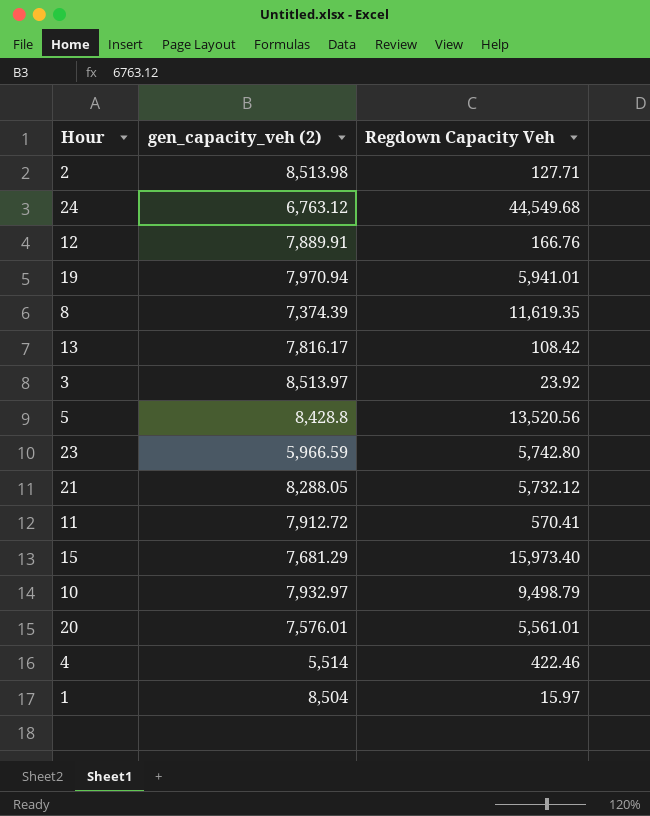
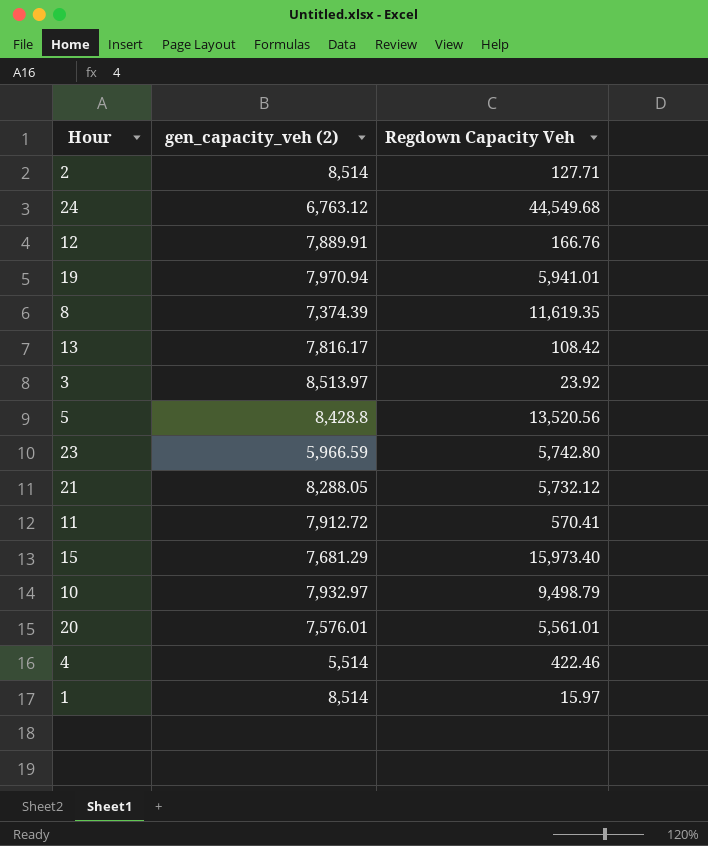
2 | gen_capacity_veh (2): 8,513.98 -> 8,514
1 | gen_capacity_veh (2): 8,504 -> 8,514

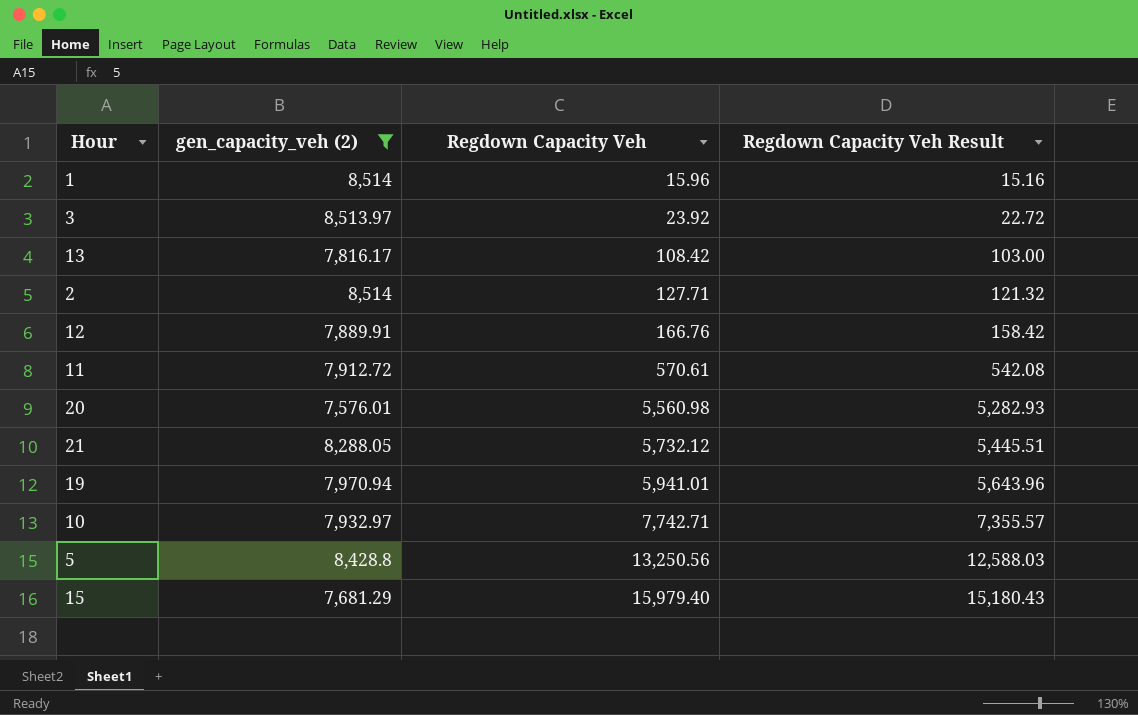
filter: none -> gen_capacity_veh (2) >= 7,576.01
row order: none -> Regdown Capacity Veh ascending
column Regdown Capacity Veh Result | formula: none -> [Regdown Capacity Veh] * 0.95
1 | Regdown Capacity Veh: 15.97 -> 15.96
11 | Regdown Capacity Veh: 570.41 -> 570.61
20 | Regdown Capacity Veh: 5,561.01 -> 5,560.98
10 | Regdown Capacity Veh: 9,498.79 -> 7,742.71
5 | Regdown Capacity Veh: 13,520.56 -> 13,250.56
15 | Regdown Capacity Veh: 15,973.40 -> 15,979.40

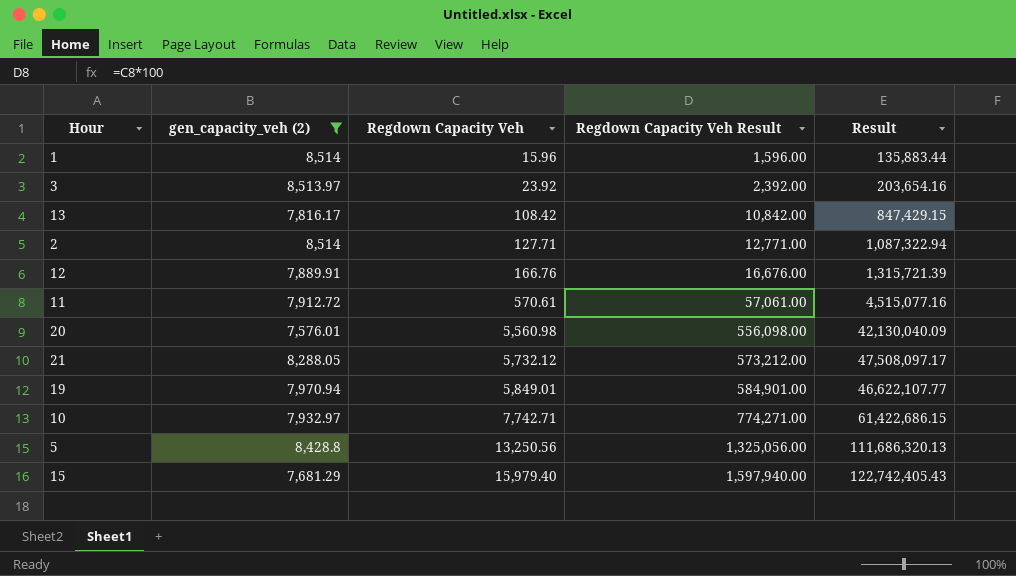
column Regdown Capacity Veh Result | formula: [Regdown Capacity Veh] * 0.95 -> [Regdown Capacity Veh] * 100
column Result | formula: none -> [gen_capacity_veh (2)] * [Regdown Capacity Veh]
19 | Regdown Capacity Veh: 5,941.01 -> 5,849.01

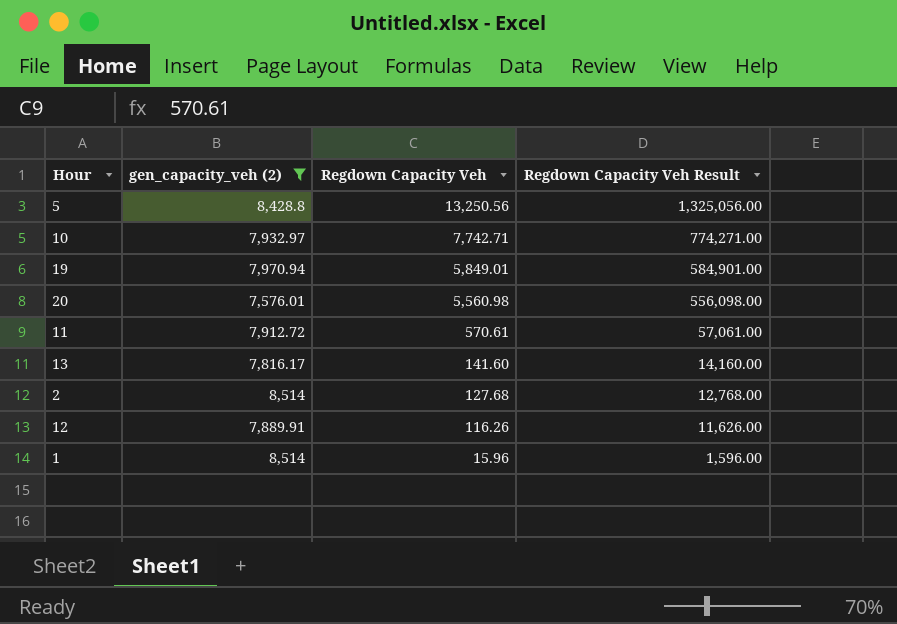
row order: Regdown Capacity Veh ascending -> Regdown Capacity Veh descending
column Result | formula: [gen_capacity_veh (2)] * [Regdown Capacity Veh] -> none
row 3: 8,513.97 | 23.92 | 2,392.00 | 203,654.16 -> none
row 21: 8,288.05 | 5,732.12 | 573,212.00 | 47,508,097.17 -> none
row 15: 7,681.29 | 15,979.40 | 1,597,940.00 | 122,742,405.43 -> none
13 | Regdown Capacity Veh: 108.42 -> 141.60
13 | Regdown Capacity Veh Result: 10,842.00 -> 14,160.00
2 | Regdown Capacity Veh: 127.71 -> 127.68
2 | Regdown Capacity Veh Result: 12,771.00 -> 12,768.00
12 | Regdown Capacity Veh: 166.76 -> 116.26
12 | Regdown Capacity Veh Result: 16,676.00 -> 11,626.00

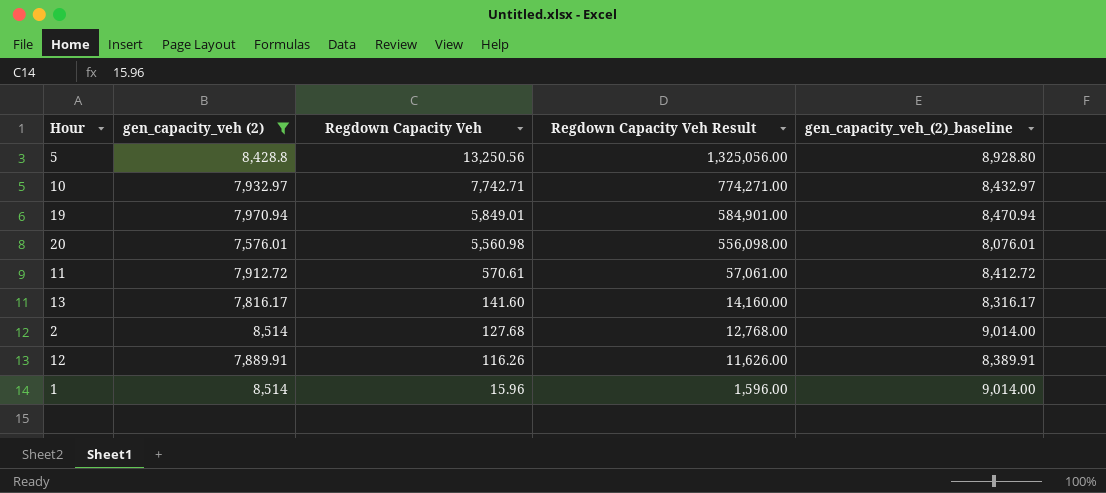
column gen_capacity_veh_(2)_baseline | formula: none -> [gen_capacity_veh (2)] + 500

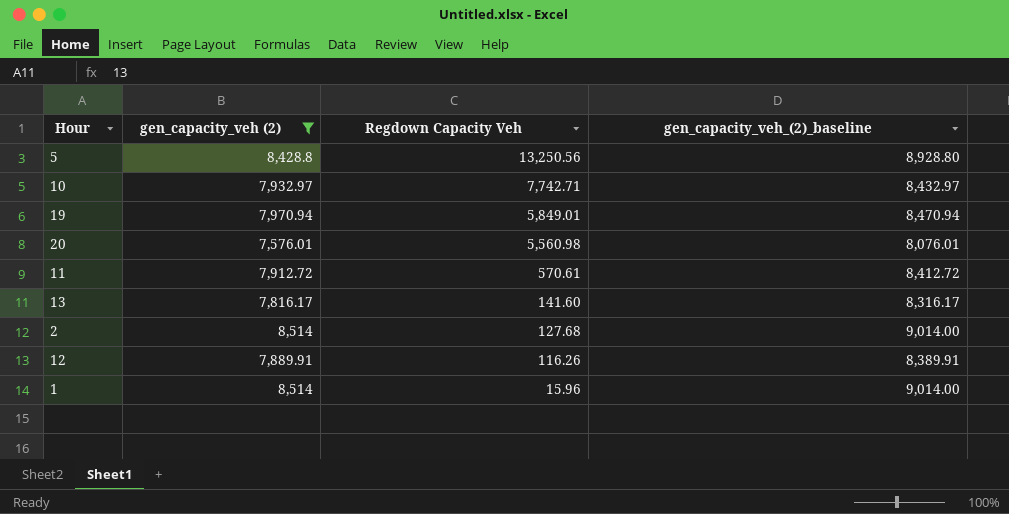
column Regdown Capacity Veh Result | formula: [Regdown Capacity Veh] * 100 -> none

